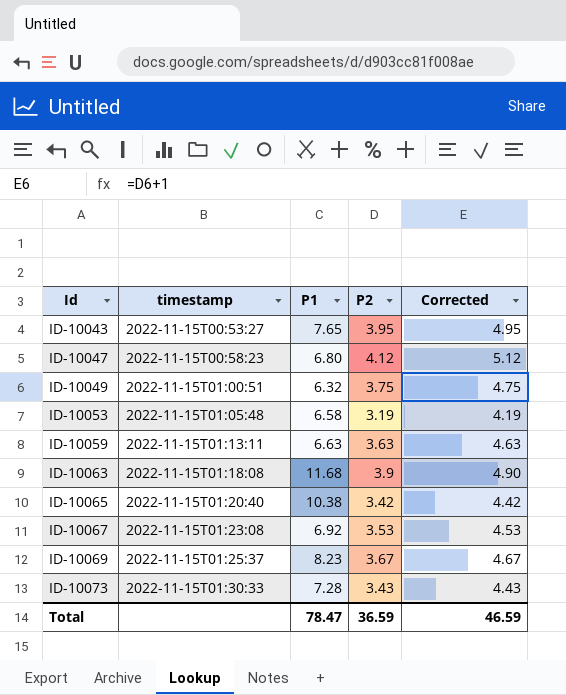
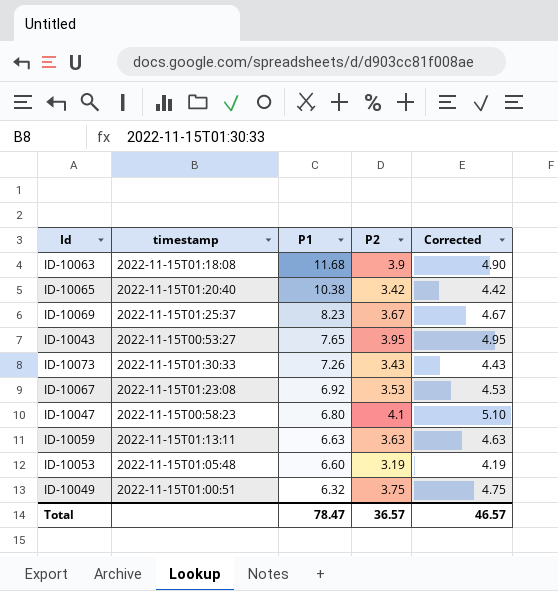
row order: Id ascending -> P1 descending
ID-10073 | P1: 7.28 -> 7.26
ID-10047 | P2: 4.12 -> 4.1
ID-10047 | Corrected: 5.12 -> 5.10
ID-10053 | P1: 6.58 -> 6.60
Total | P2: 36.59 -> 36.57
Total | Corrected: 46.59 -> 46.57

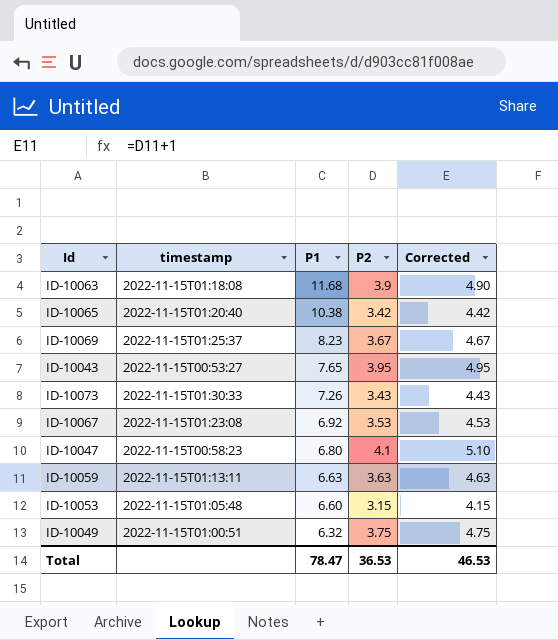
ID-10053 | P2: 3.19 -> 3.15
ID-10053 | Corrected: 4.19 -> 4.15
Total | P2: 36.57 -> 36.53
Total | Corrected: 46.57 -> 46.53

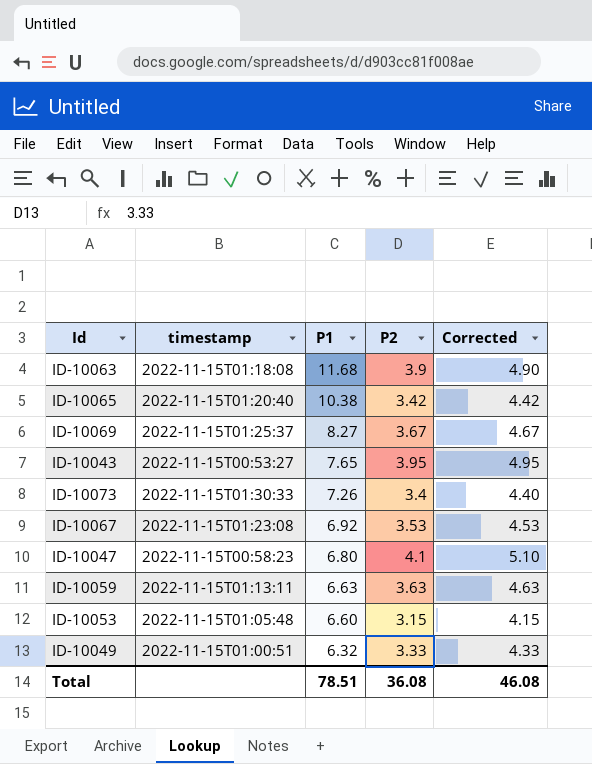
ID-10069 | P1: 8.23 -> 8.27
ID-10073 | P2: 3.43 -> 3.4
ID-10073 | Corrected: 4.43 -> 4.40
ID-10049 | P2: 3.75 -> 3.33
ID-10049 | Corrected: 4.75 -> 4.33
Total | P1: 78.47 -> 78.51
Total | P2: 36.53 -> 36.08
Total | Corrected: 46.53 -> 46.08

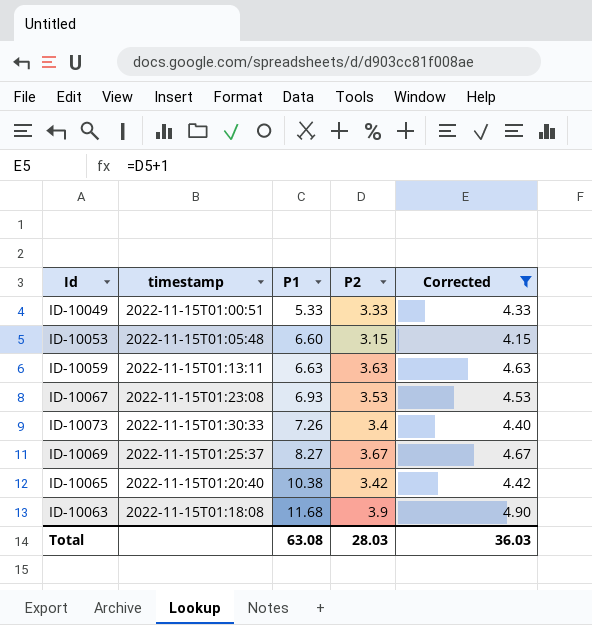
filter: none -> Corrected <= 4.90
row order: P1 descending -> P1 ascending
ID-10049 | P1: 6.32 -> 5.33
ID-10067 | P1: 6.92 -> 6.93
Total | P1: 78.51 -> 63.08
Total | P2: 36.08 -> 28.03
Total | Corrected: 46.08 -> 36.03

